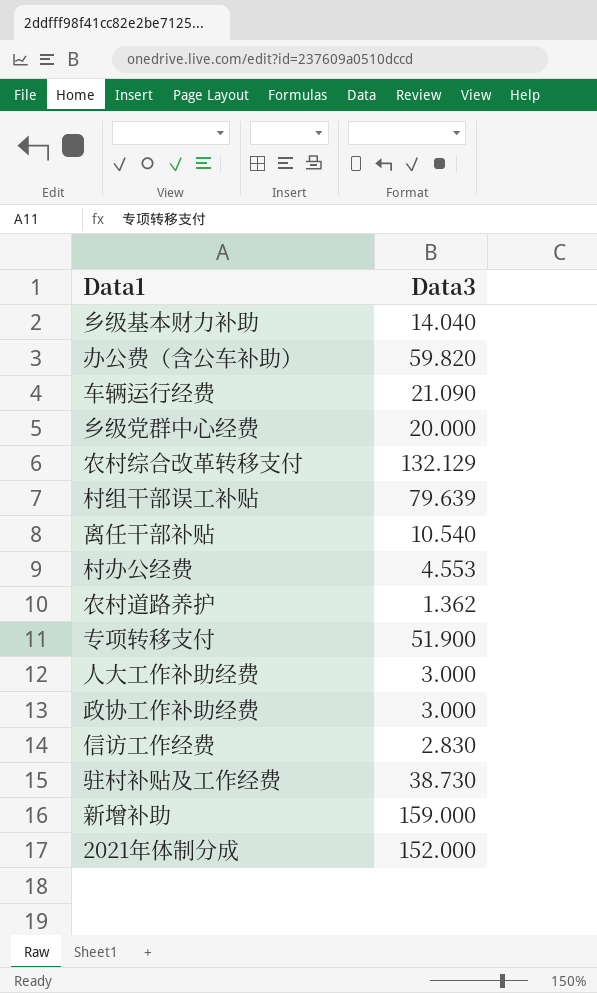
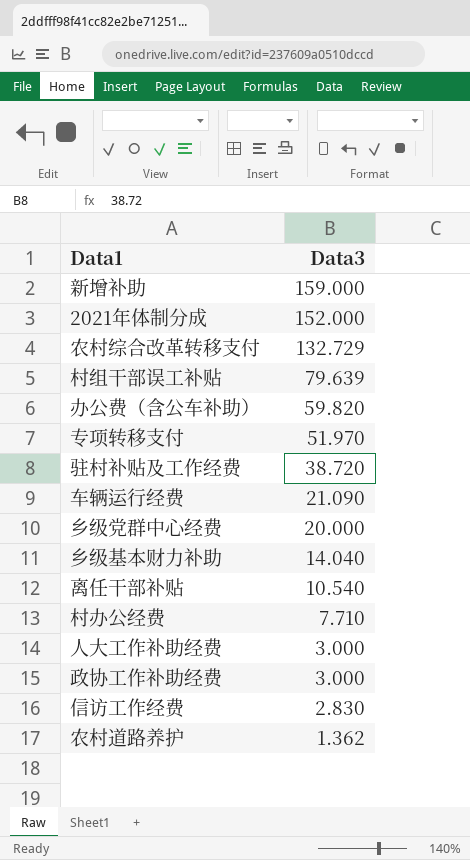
row order: none -> Data3 descending
农村综合改革转移支付 | Data3: 132.129 -> 132.729
专项转移支付 | Data3: 51.900 -> 51.970
驻村补贴及工作经费 | Data3: 38.730 -> 38.720
村办公经费 | Data3: 4.553 -> 7.710

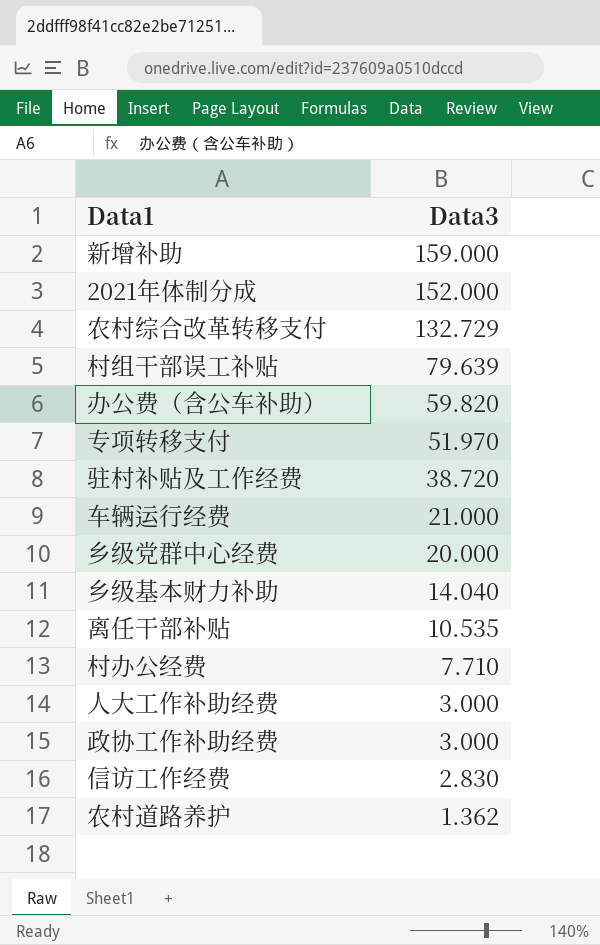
车辆运行经费 | Data3: 21.090 -> 21.000
离任干部补贴 | Data3: 10.540 -> 10.535

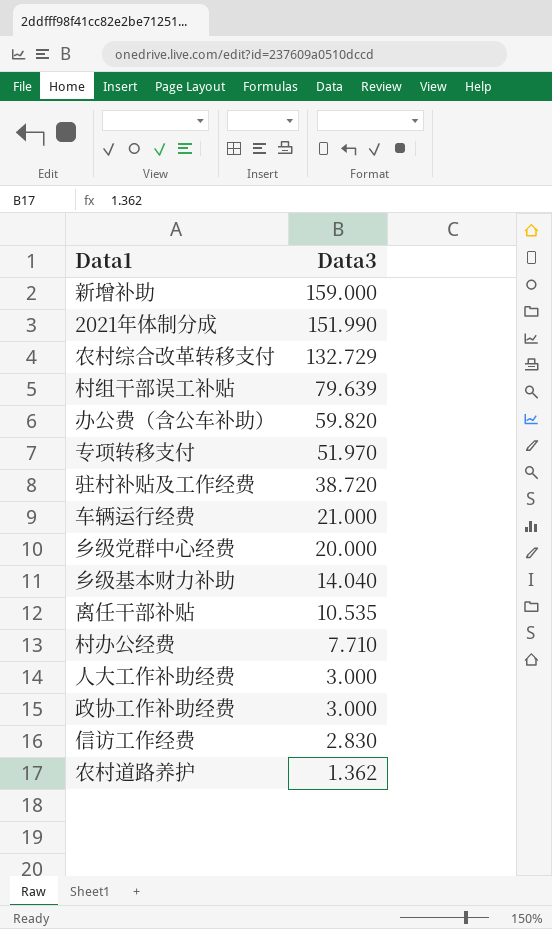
2021年体制分成 | Data3: 152.000 -> 151.990

